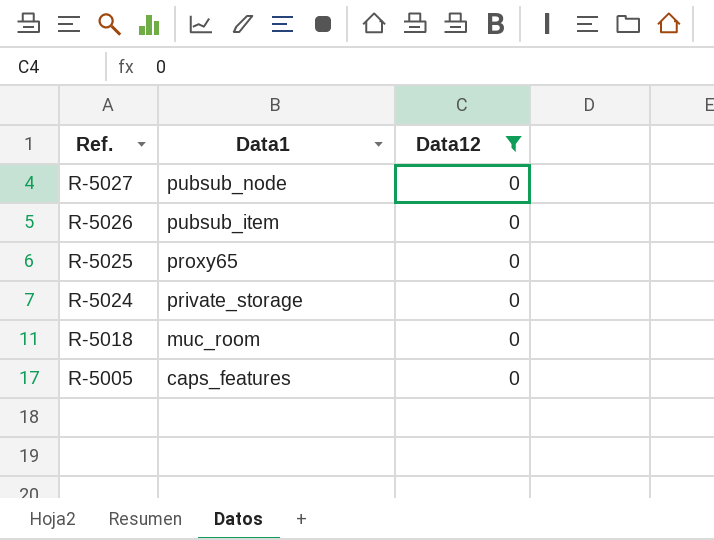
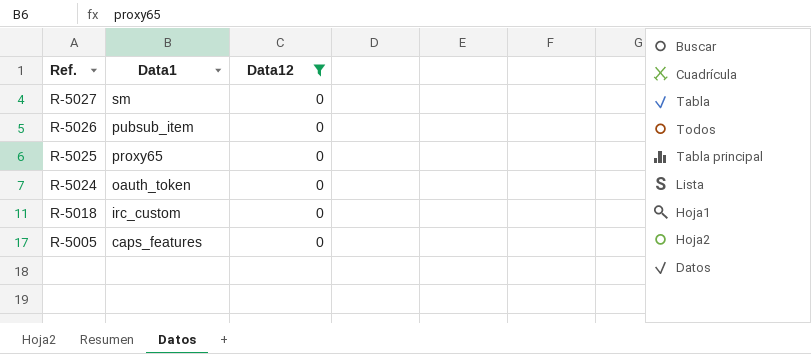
R-5027 | Data1: pubsub_node -> sm
R-5024 | Data1: private_storage -> oauth_token
R-5018 | Data1: muc_room -> irc_custom

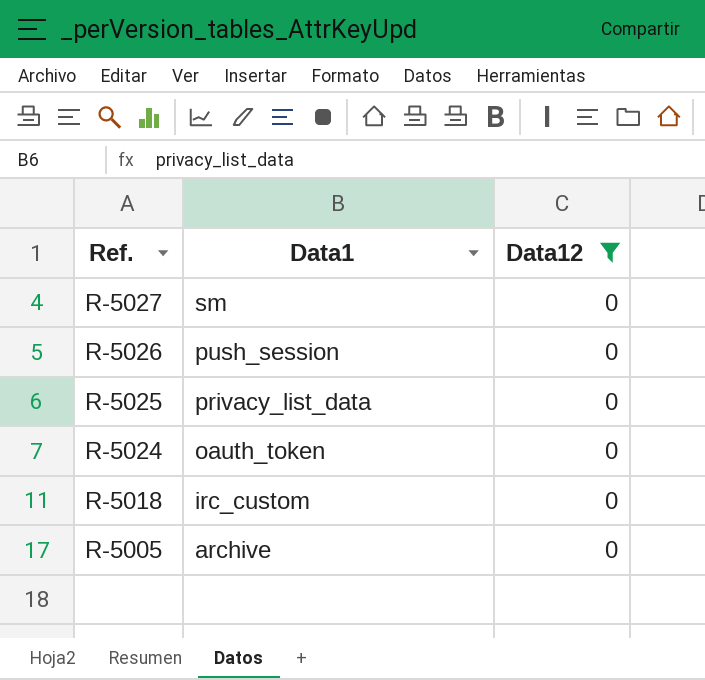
R-5026 | Data1: pubsub_item -> push_session
R-5025 | Data1: proxy65 -> privacy_list_data
R-5005 | Data1: caps_features -> archive

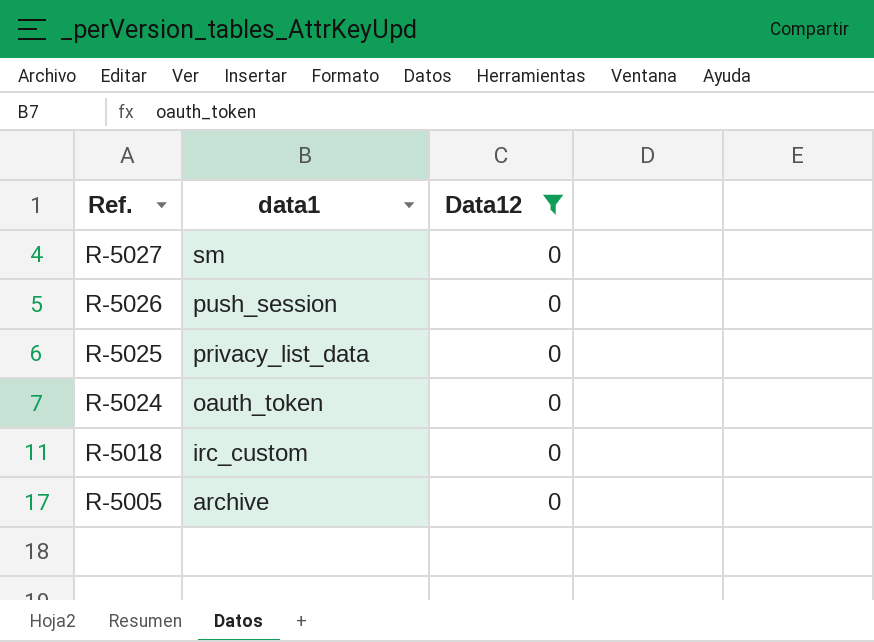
column name: Data1 -> data1

